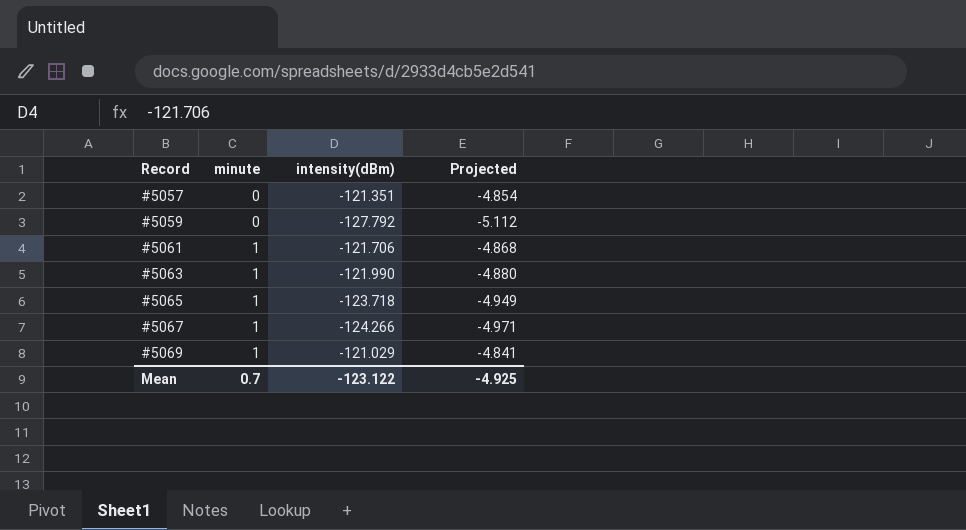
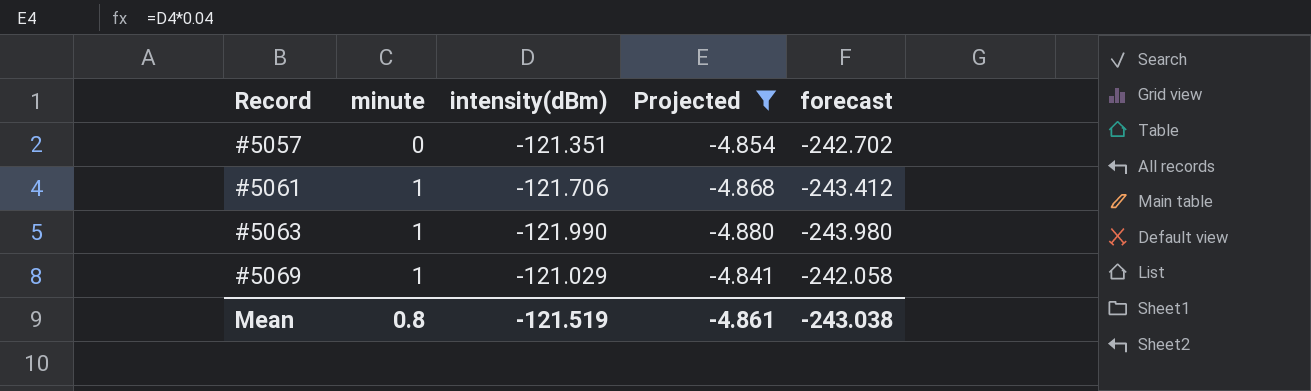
filter: none -> Projected >= -4.880
column forecast | formula: none -> [intensity(dBm)] * 2
Mean | minute: 0.7 -> 0.8
Mean | intensity(dBm): -123.122 -> -121.519
Mean | Projected: -4.925 -> -4.861

